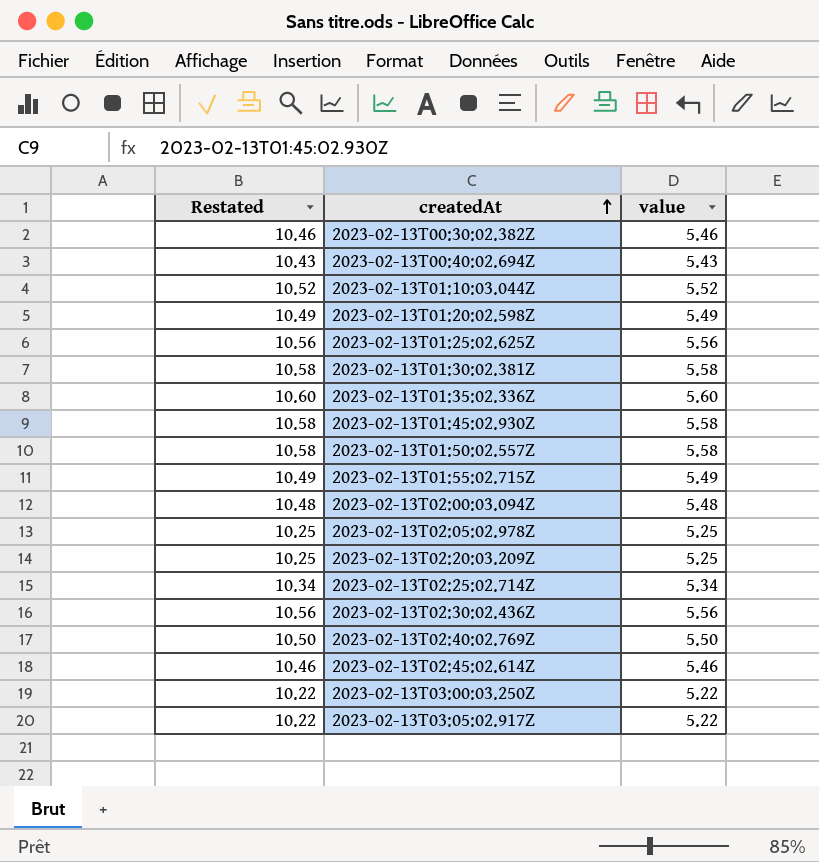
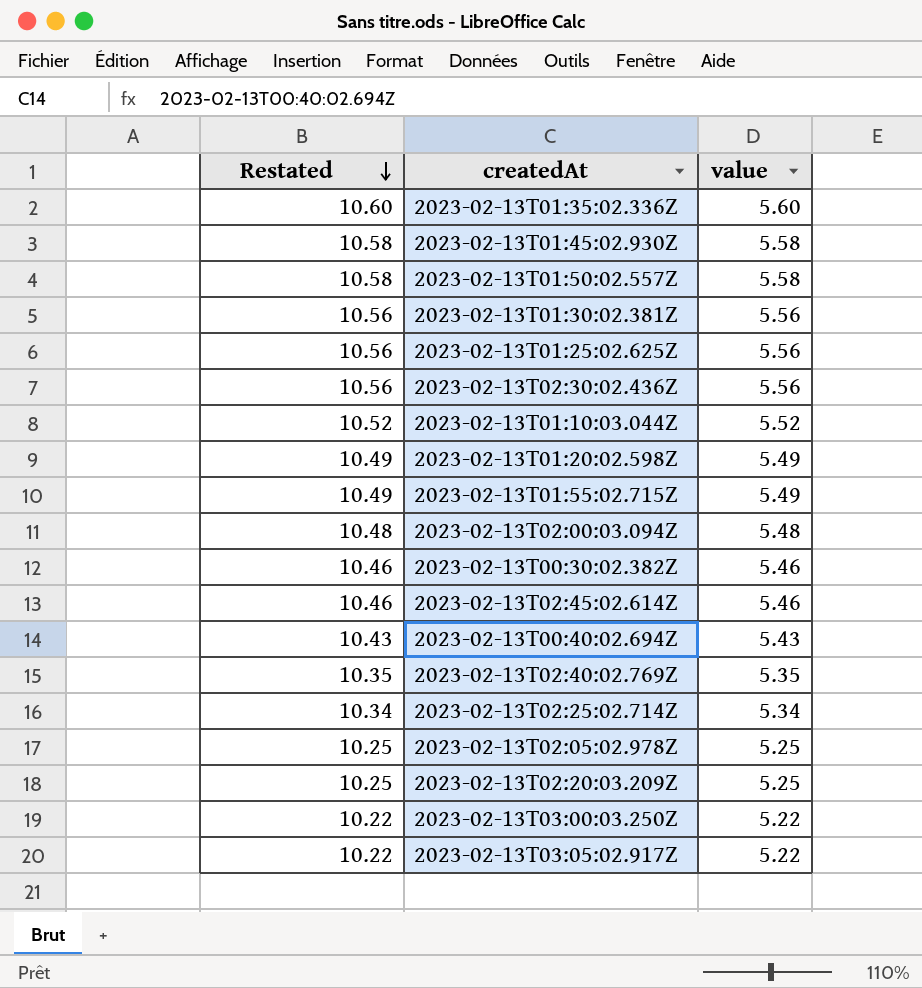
row order: createdAt ascending -> Restated descending
2023-02-13T01:30:02.381Z | Restated: 10.58 -> 10.56
2023-02-13T01:30:02.381Z | value: 5.58 -> 5.56
2023-02-13T02:40:02.769Z | Restated: 10.50 -> 10.35
2023-02-13T02:40:02.769Z | value: 5.50 -> 5.35

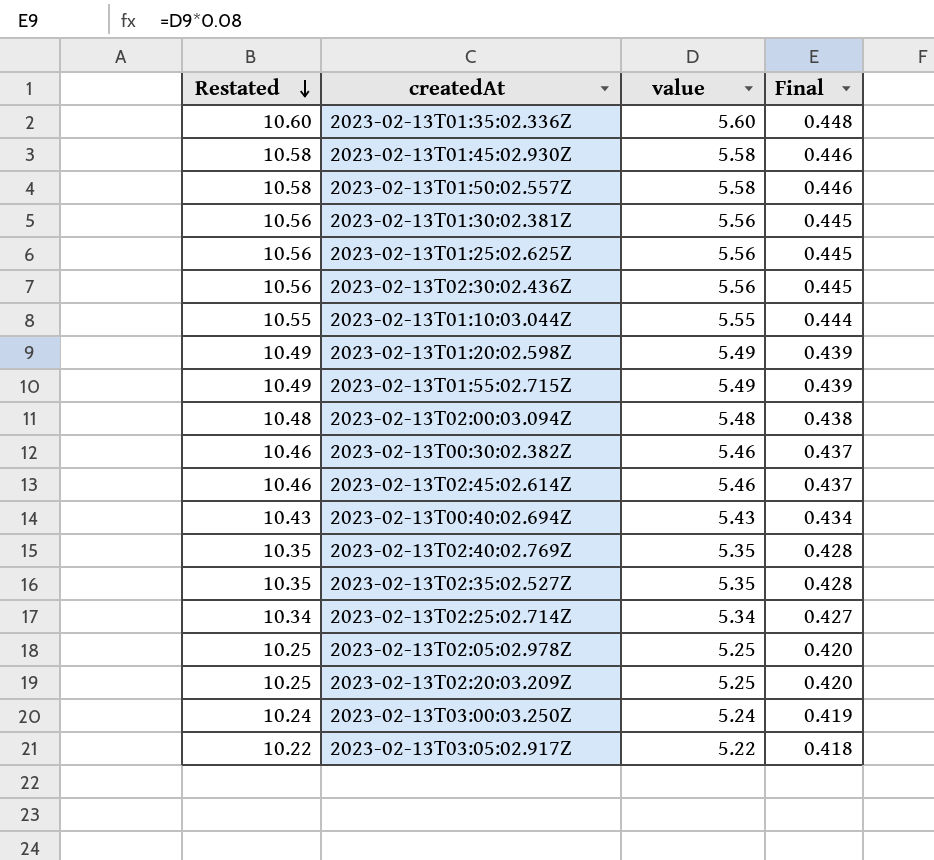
column Final | formula: none -> [value] * 0.08
2023-02-13T01:10:03.044Z | Restated: 10.52 -> 10.55
2023-02-13T01:10:03.044Z | value: 5.52 -> 5.55
row 2023-02-13T02:35:02.527Z: none -> 10.35 | 5.35 | 0.428
2023-02-13T03:00:03.250Z | Restated: 10.22 -> 10.24
2023-02-13T03:00:03.250Z | value: 5.22 -> 5.24

